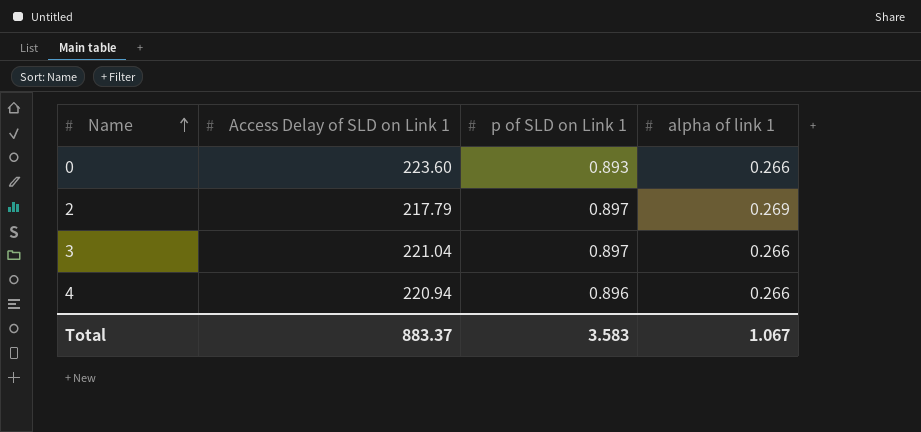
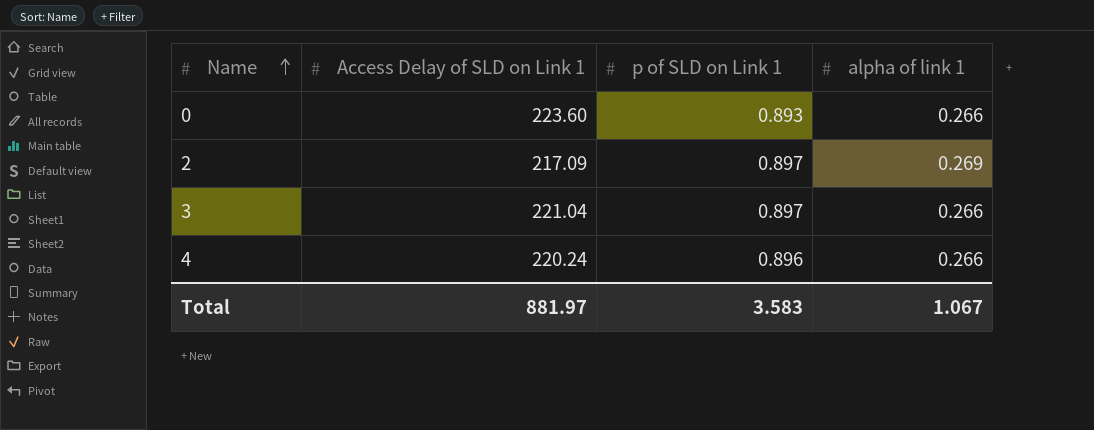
2 | Access Delay of SLD on Link 1: 217.79 -> 217.09
4 | Access Delay of SLD on Link 1: 220.94 -> 220.24
Total | Access Delay of SLD on Link 1: 883.37 -> 881.97

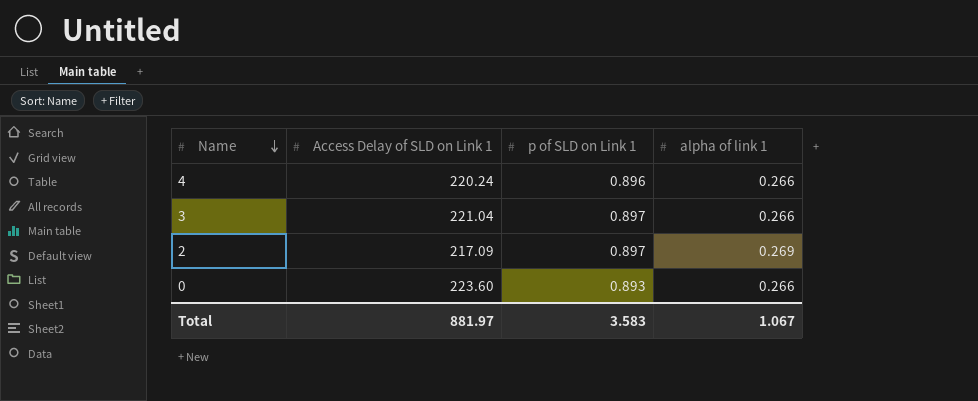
row order: Name ascending -> Name descending

